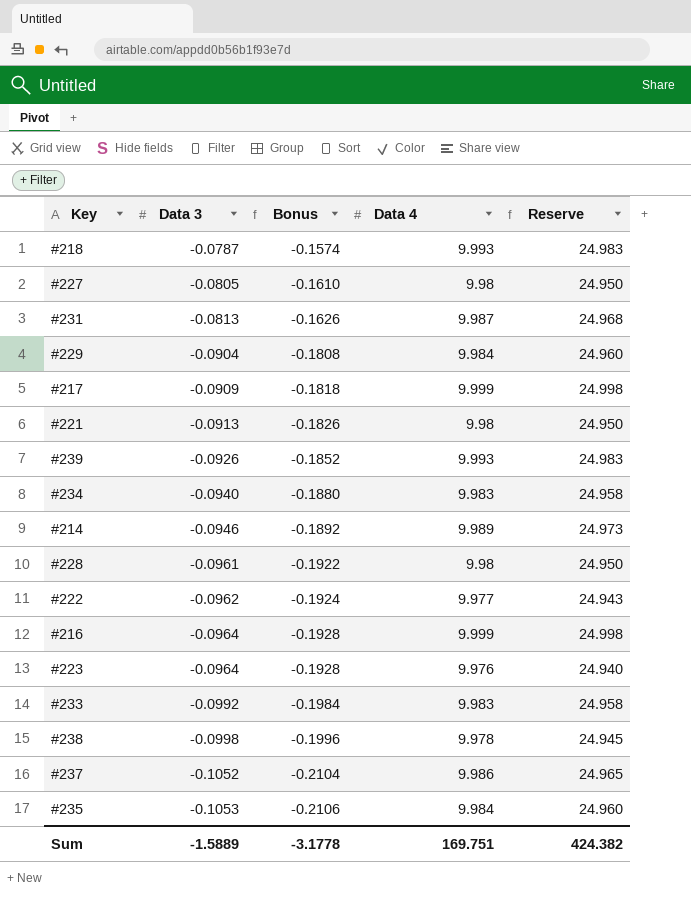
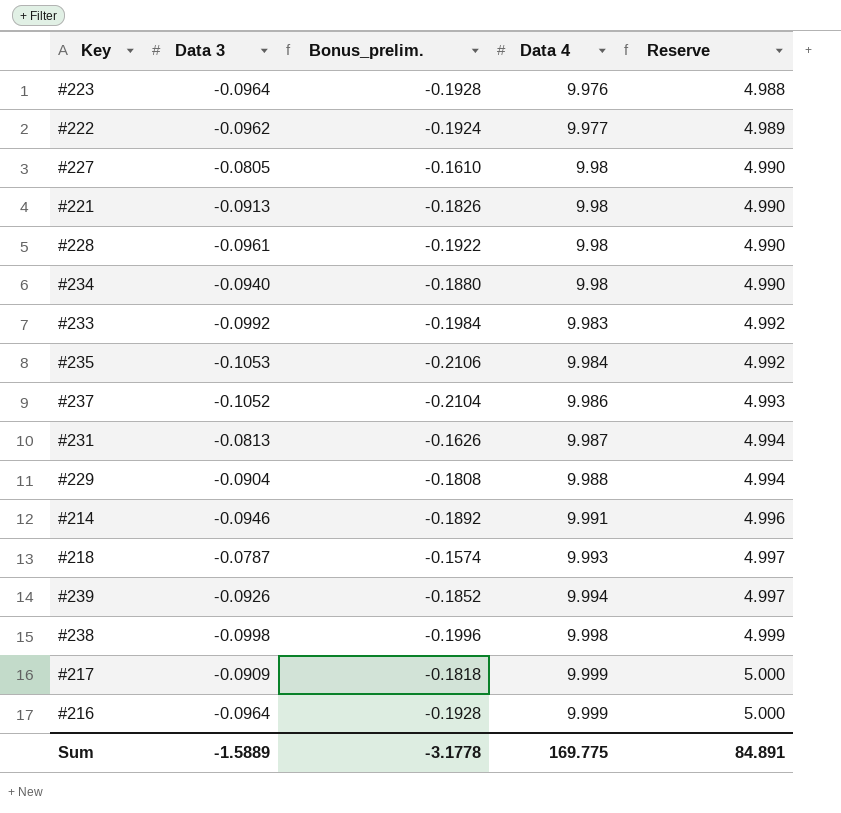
row order: Data 3 descending -> Data 4 ascending
column name: Bonus -> Bonus_prelim.
column Reserve | formula: [Data 4] * 2.5 -> [Data 4] * 0.5
#234 | Data 4: 9.983 -> 9.98
#229 | Data 4: 9.984 -> 9.988
#214 | Data 4: 9.989 -> 9.991
#239 | Data 4: 9.993 -> 9.994
#238 | Data 4: 9.978 -> 9.998
Sum | Data 4: 169.751 -> 169.775
Sum | Reserve: 424.382 -> 84.891

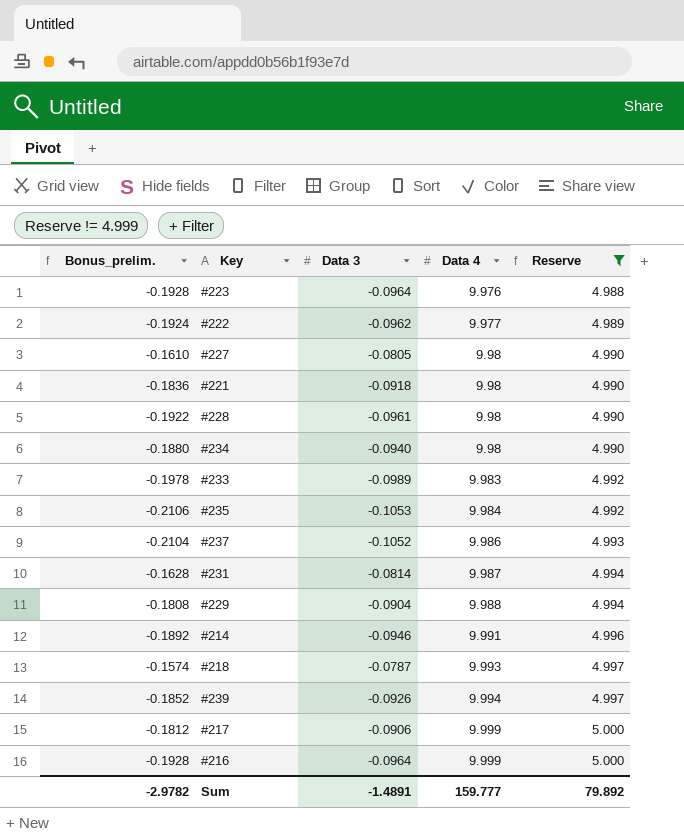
filter: none -> Reserve != 4.999
column Bonus_prelim. | position: 3 -> 1
#221 | Bonus_prelim.: -0.1826 -> -0.1836
#221 | Data 3: -0.0913 -> -0.0918
#233 | Bonus_prelim.: -0.1984 -> -0.1978
#233 | Data 3: -0.0992 -> -0.0989
#231 | Bonus_prelim.: -0.1626 -> -0.1628
#231 | Data 3: -0.0813 -> -0.0814
#217 | Bonus_prelim.: -0.1818 -> -0.1812
#217 | Data 3: -0.0909 -> -0.0906
Sum | Bonus_prelim.: -3.1778 -> -2.9782
Sum | Data 3: -1.5889 -> -1.4891
Sum | Data 4: 169.775 -> 159.777
Sum | Reserve: 84.891 -> 79.892

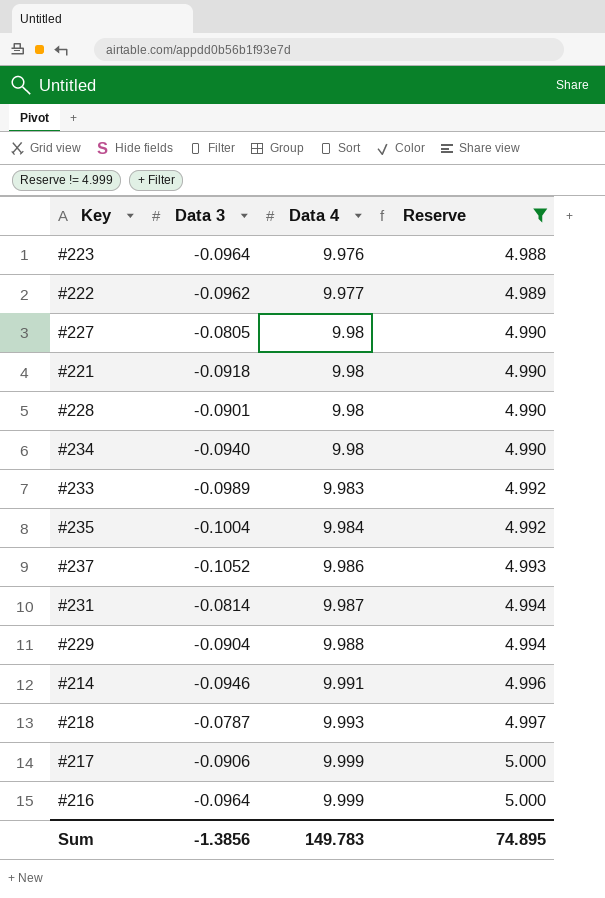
column Bonus_prelim. | formula: [Data 3] * 2 -> none
row #239: -0.1852 | -0.0926 | 9.994 | 4.997 -> none
#228 | Data 3: -0.0961 -> -0.0901
#235 | Data 3: -0.1053 -> -0.1004
Sum | Data 3: -1.4891 -> -1.3856
Sum | Data 4: 159.777 -> 149.783
Sum | Reserve: 79.892 -> 74.895

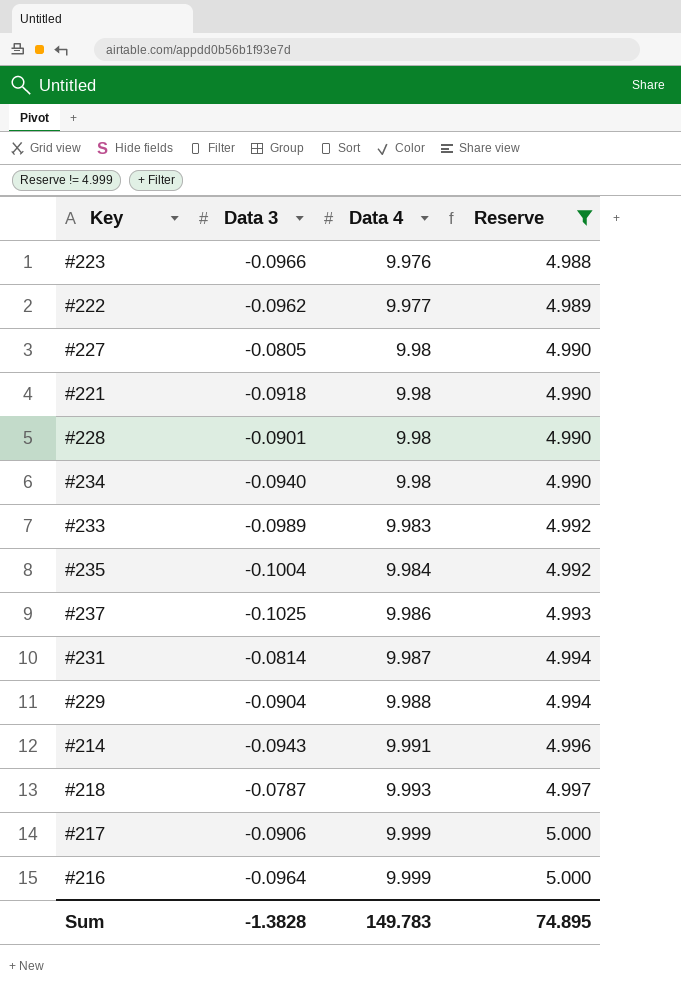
#223 | Data 3: -0.0964 -> -0.0966
#237 | Data 3: -0.1052 -> -0.1025
#214 | Data 3: -0.0946 -> -0.0943
Sum | Data 3: -1.3856 -> -1.3828

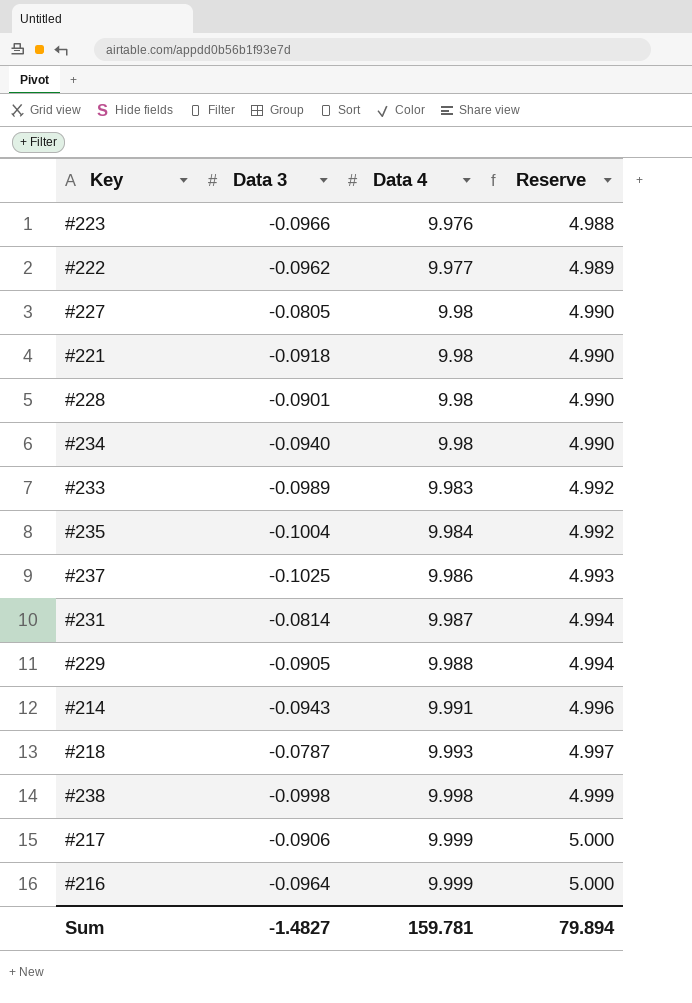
filter: Reserve != 4.999 -> none
#229 | Data 3: -0.0904 -> -0.0905
Sum | Data 3: -1.3828 -> -1.4827
Sum | Data 4: 149.783 -> 159.781
Sum | Reserve: 74.895 -> 79.894

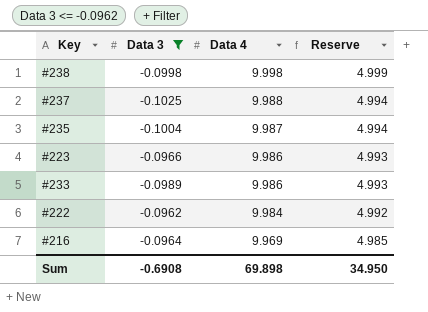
filter: none -> Data 3 <= -0.0962
row order: Data 4 ascending -> Data 4 descending
#237 | Data 4: 9.986 -> 9.988
#237 | Reserve: 4.993 -> 4.994
#235 | Data 4: 9.984 -> 9.987
#235 | Reserve: 4.992 -> 4.994
#223 | Data 4: 9.976 -> 9.986
#223 | Reserve: 4.988 -> 4.993
#233 | Data 4: 9.983 -> 9.986
#233 | Reserve: 4.992 -> 4.993
#222 | Data 4: 9.977 -> 9.984
#222 | Reserve: 4.989 -> 4.992
#216 | Data 4: 9.999 -> 9.969
#216 | Reserve: 5.000 -> 4.985
Sum | Data 3: -1.4827 -> -0.6908
Sum | Data 4: 159.781 -> 69.898
Sum | Reserve: 79.894 -> 34.950

